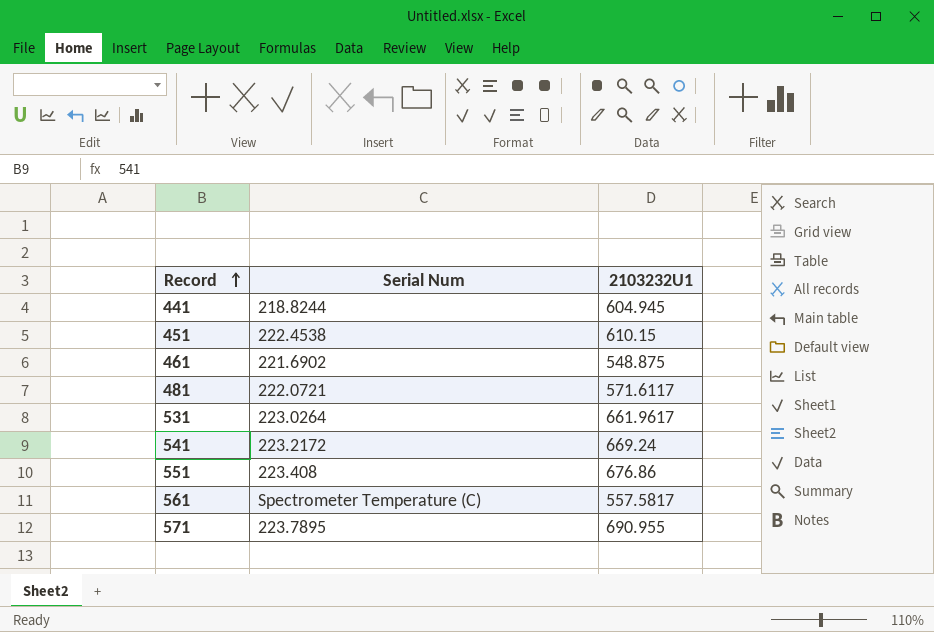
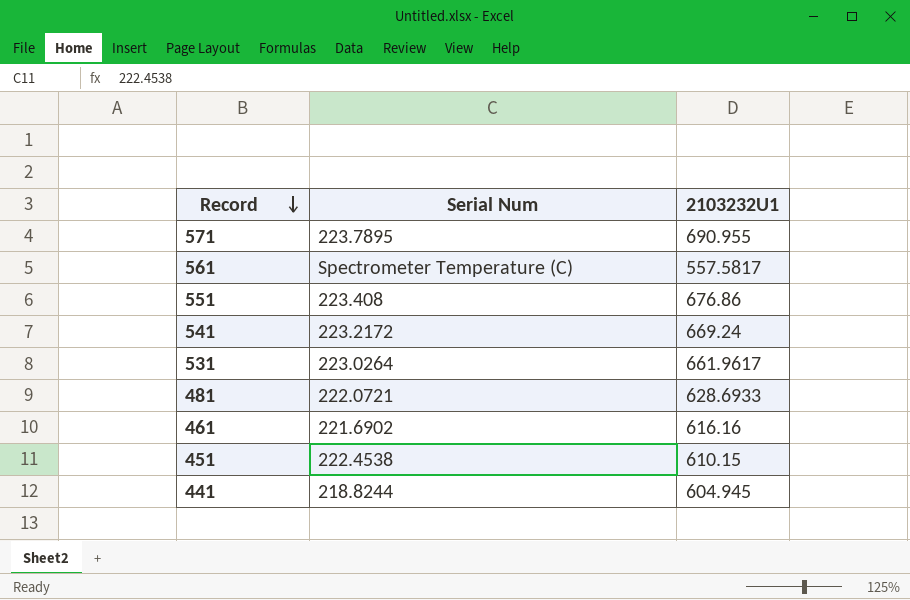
row order: Record ascending -> Record descending
481 | 2103232U1: 571.6117 -> 628.6933
461 | 2103232U1: 548.875 -> 616.16

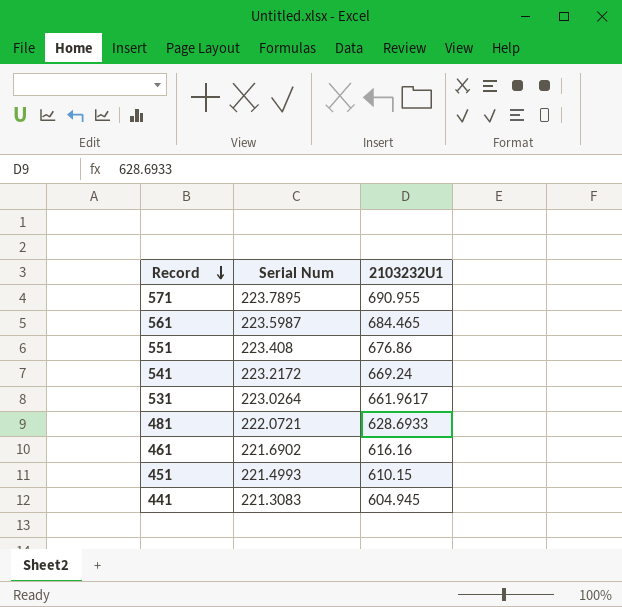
561 | Serial Num: Spectrometer Temperature (C) -> 223.5987
561 | 2103232U1: 557.5817 -> 684.465
451 | Serial Num: 222.4538 -> 221.4993
441 | Serial Num: 218.8244 -> 221.3083

